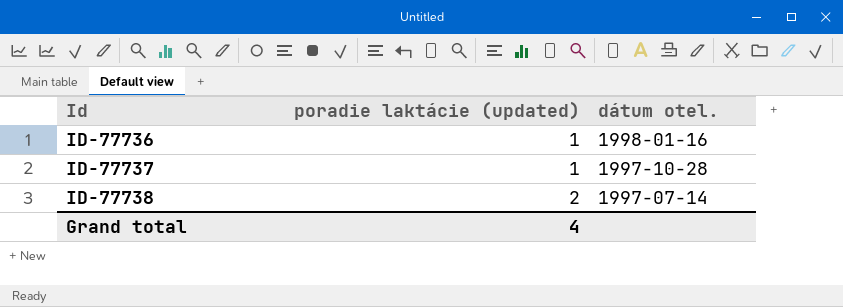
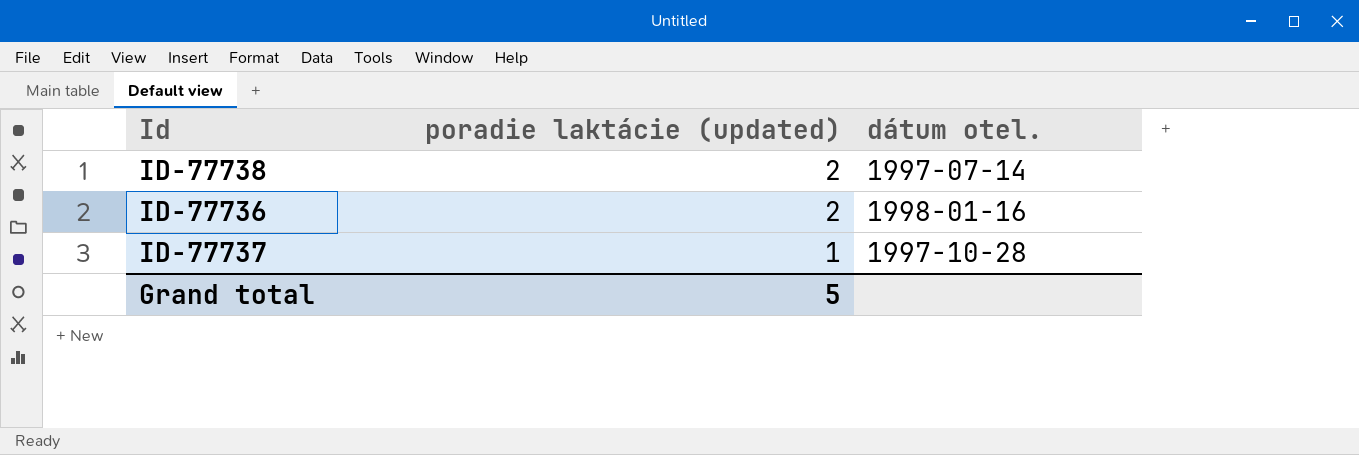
row order: Id ascending -> poradie laktácie (updated) descending
ID-77736 | poradie laktácie (updated): 1 -> 2
Grand total | poradie laktácie (updated): 4 -> 5

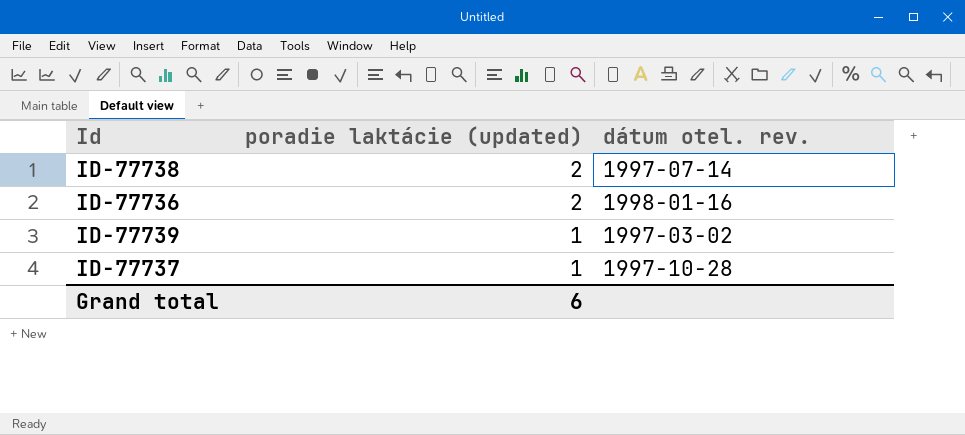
column name: dátum otel. -> dátum otel. rev.
row ID-77739: none -> 1 | 1997-03-02
Grand total | poradie laktácie (updated): 5 -> 6

